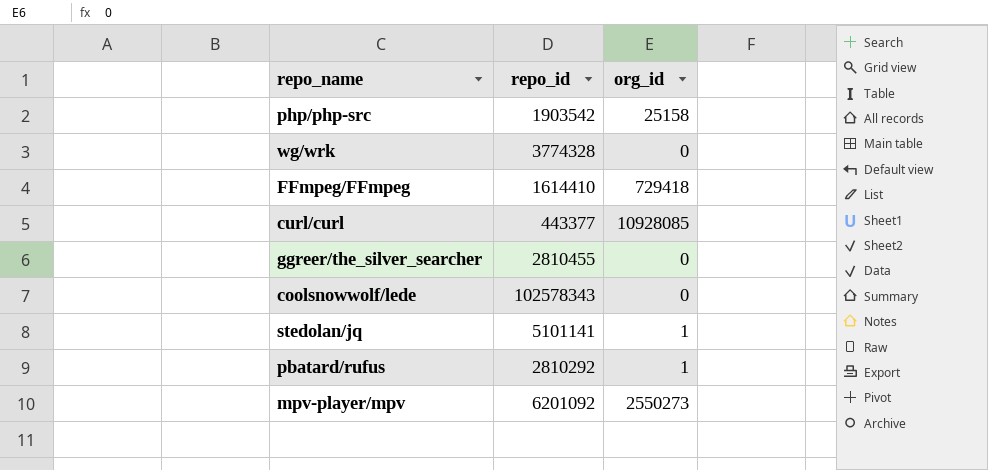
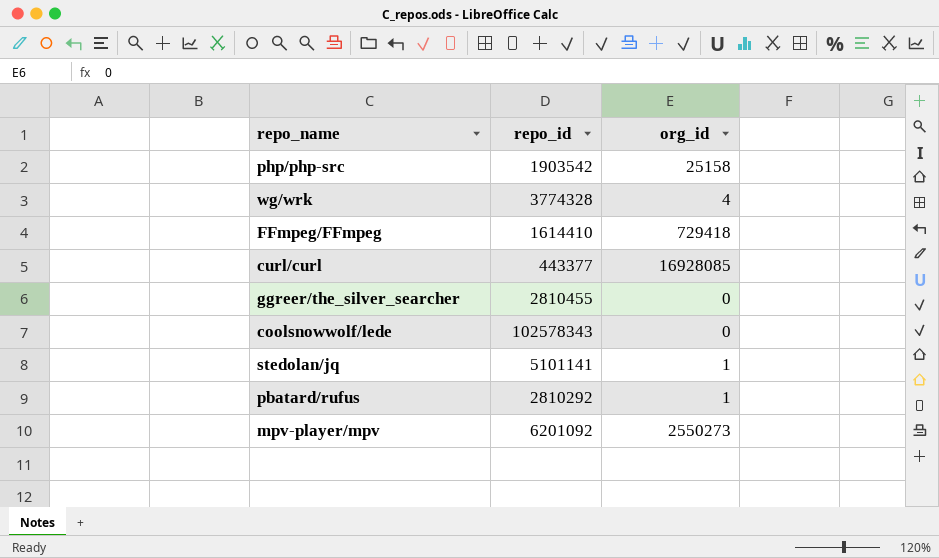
wg/wrk | org_id: 0 -> 4
curl/curl | org_id: 10928085 -> 16928085

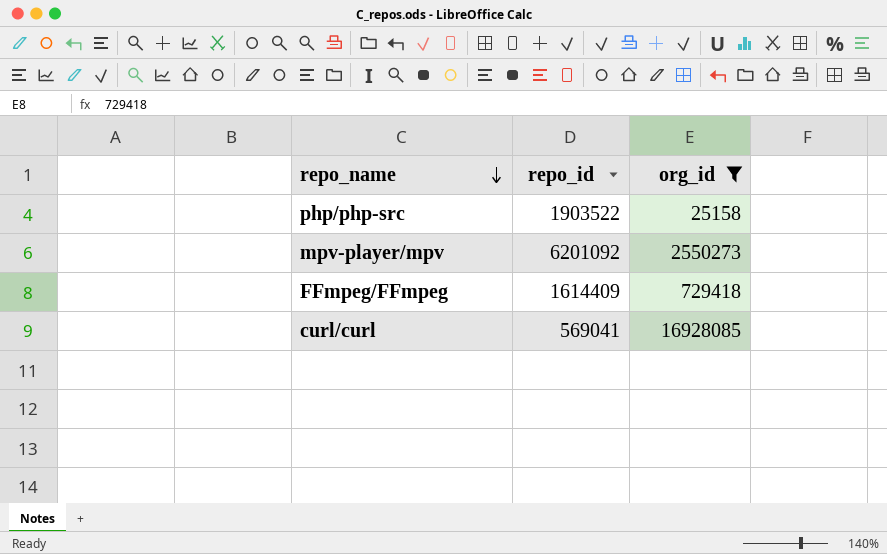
filter: none -> org_id >= 25158
row order: none -> repo_name descending
php/php-src | repo_id: 1903542 -> 1903522
FFmpeg/FFmpeg | repo_id: 1614410 -> 1614409
curl/curl | repo_id: 443377 -> 569041

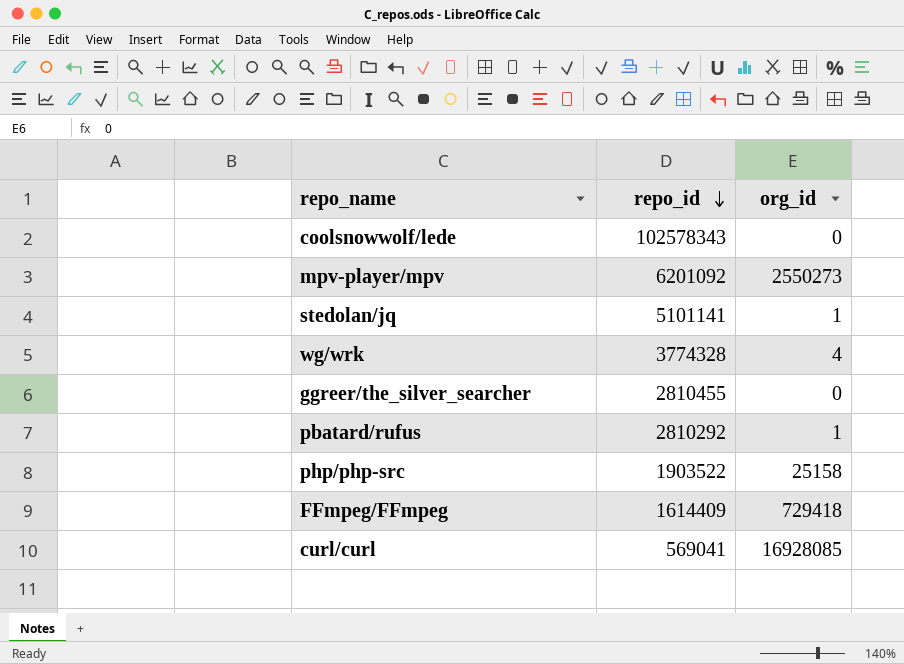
filter: org_id >= 25158 -> none
row order: repo_name descending -> repo_id descending

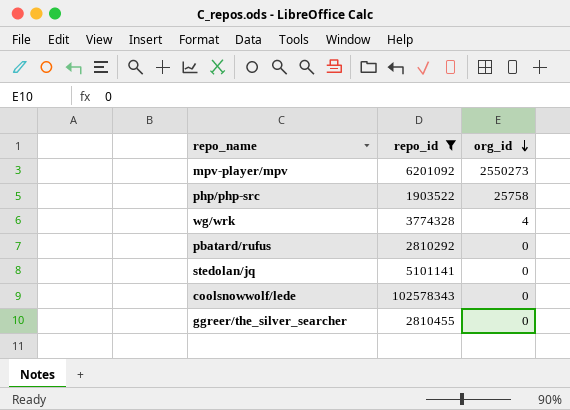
filter: none -> repo_id >= 1903522
row order: repo_id descending -> org_id descending
php/php-src | org_id: 25158 -> 25758
pbatard/rufus | org_id: 1 -> 0
stedolan/jq | org_id: 1 -> 0

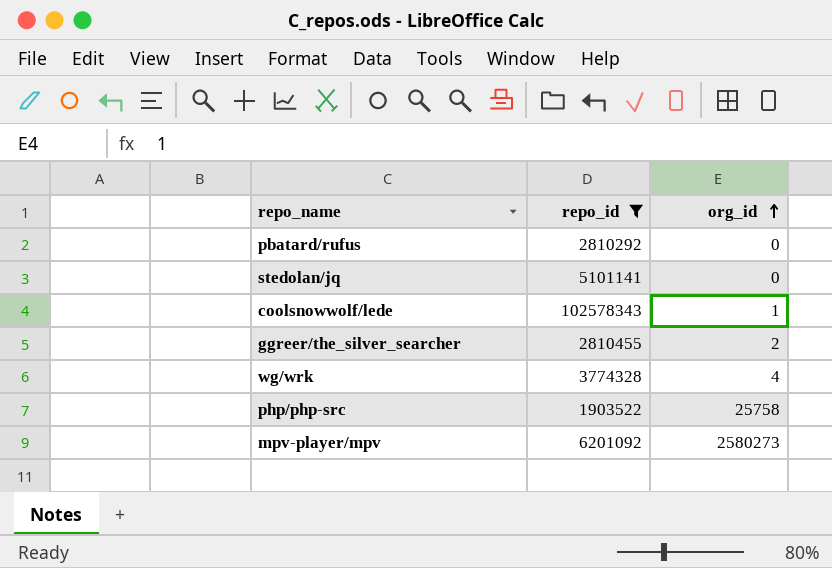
row order: org_id descending -> org_id ascending
coolsnowwolf/lede | org_id: 0 -> 1
ggreer/the_silver_searcher | org_id: 0 -> 2
mpv-player/mpv | org_id: 2550273 -> 2580273

